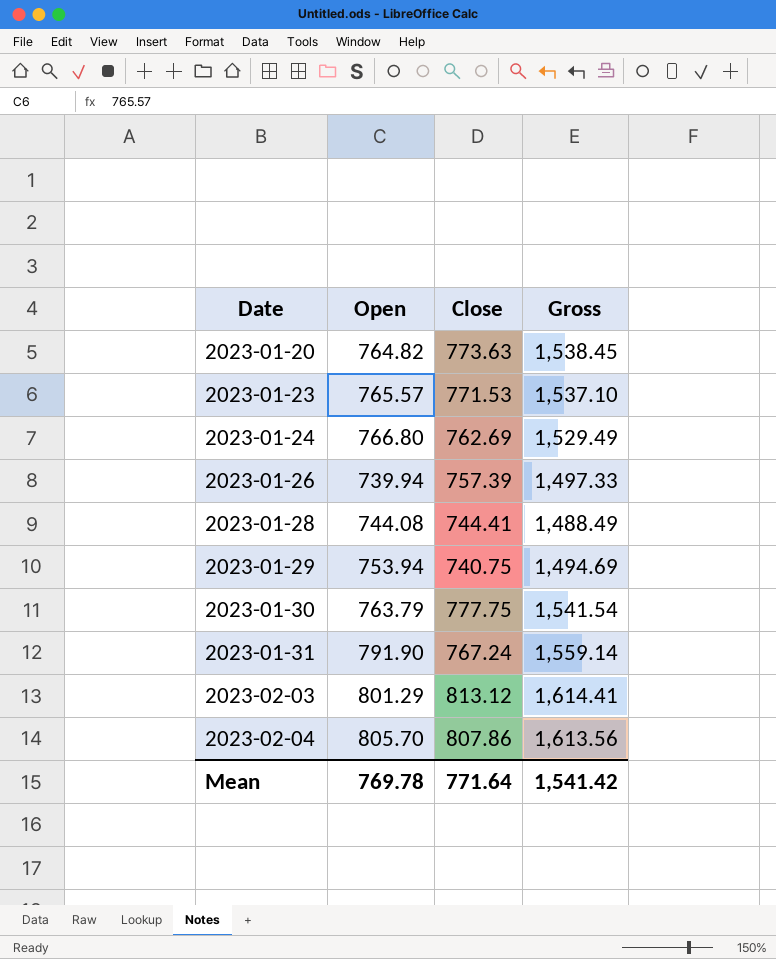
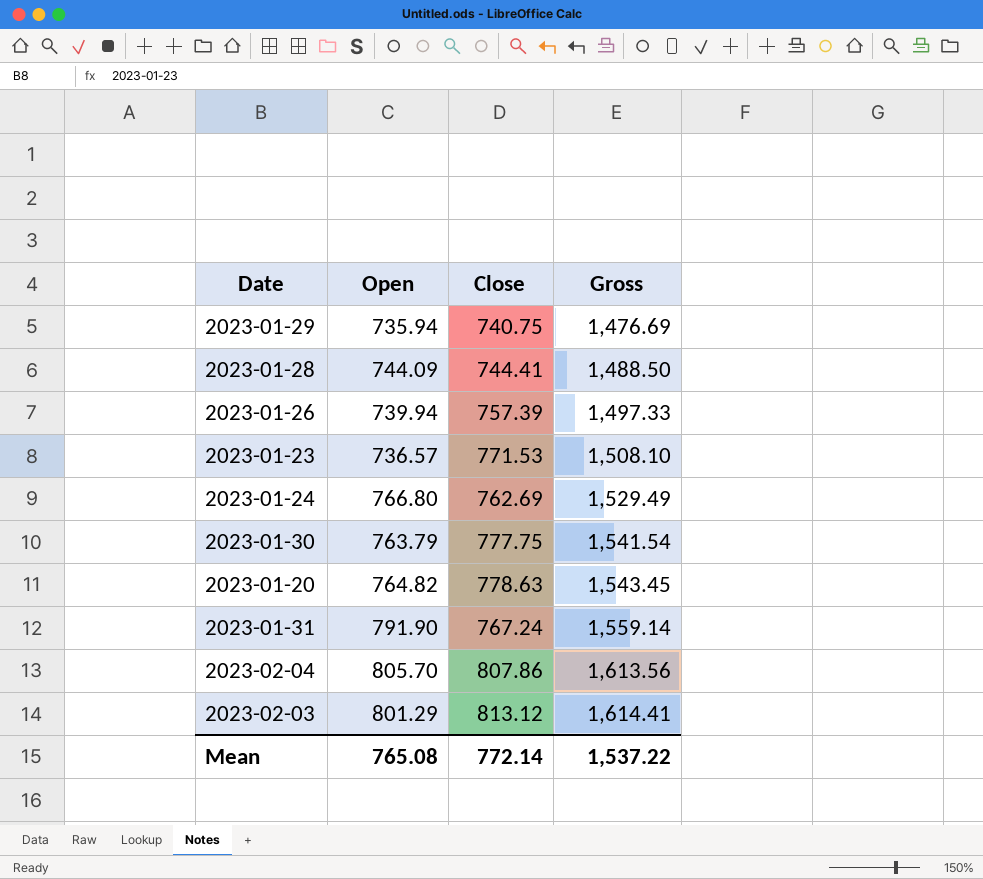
row order: Date ascending -> Gross ascending
2023-01-29 | Open: 753.94 -> 735.94
2023-01-29 | Gross: 1,494.69 -> 1,476.69
2023-01-28 | Open: 744.08 -> 744.09
2023-01-28 | Gross: 1,488.49 -> 1,488.50
2023-01-23 | Open: 765.57 -> 736.57
2023-01-23 | Gross: 1,537.10 -> 1,508.10
2023-01-20 | Close: 773.63 -> 778.63
2023-01-20 | Gross: 1,538.45 -> 1,543.45
Mean | Open: 769.78 -> 765.08
Mean | Close: 771.64 -> 772.14
Mean | Gross: 1,541.42 -> 1,537.22

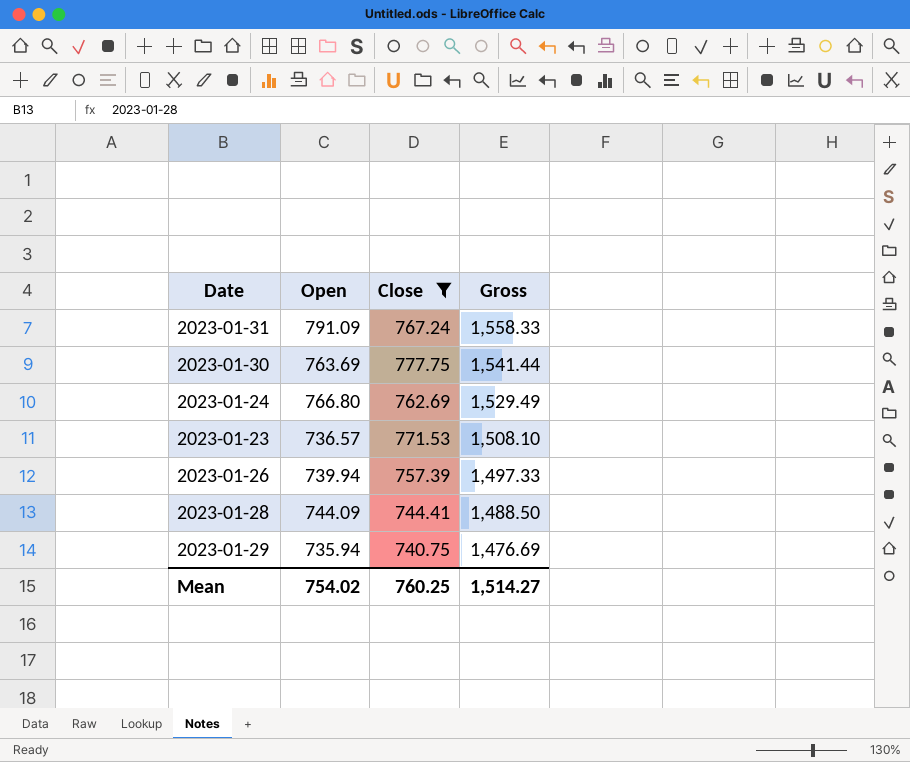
filter: none -> Close <= 777.75
row order: Gross ascending -> Gross descending
2023-01-31 | Open: 791.90 -> 791.09
2023-01-31 | Gross: 1,559.14 -> 1,558.33
2023-01-30 | Open: 763.79 -> 763.69
2023-01-30 | Gross: 1,541.54 -> 1,541.44
Mean | Open: 765.08 -> 754.02
Mean | Close: 772.14 -> 760.25
Mean | Gross: 1,537.22 -> 1,514.27

